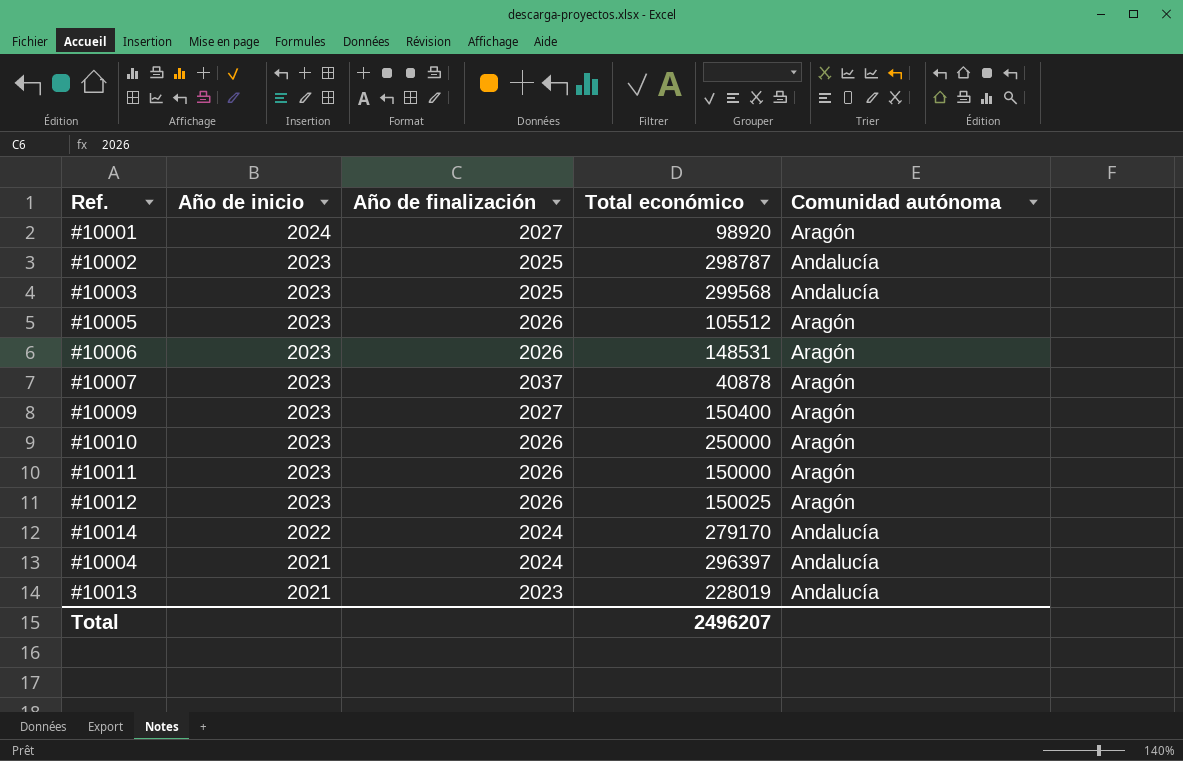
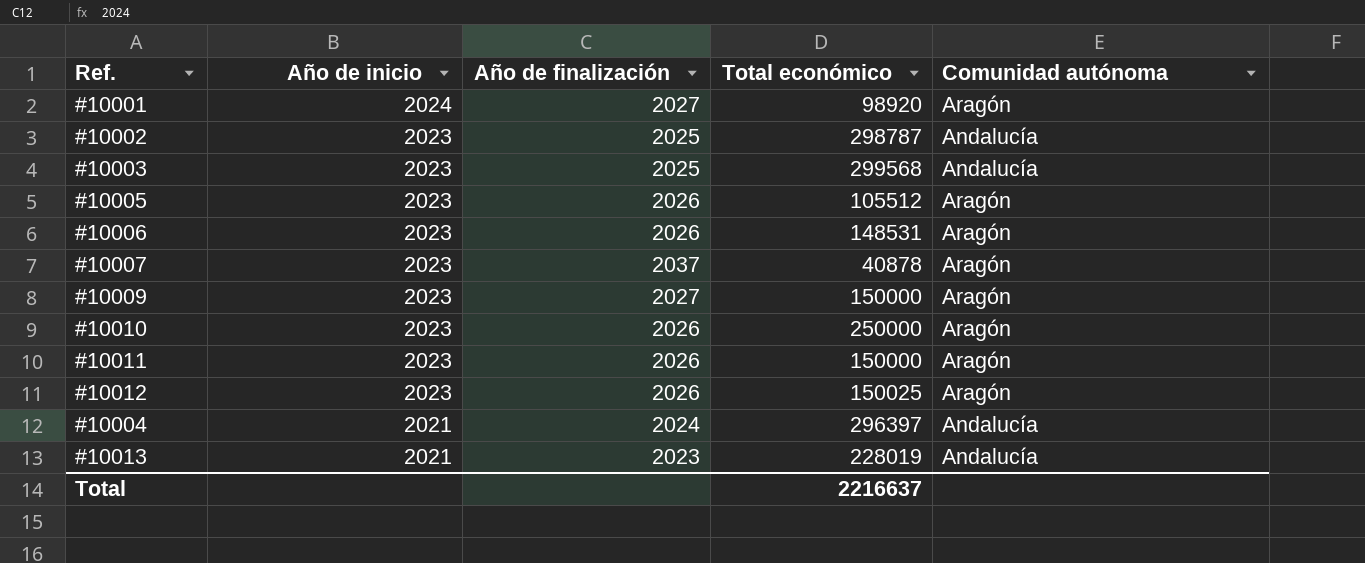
row #10014: 2022 | 2024 | 279170 | Andalucía -> none
#10009 | Total económico: 150400 -> 150000
Total | Total económico: 2496207 -> 2216637

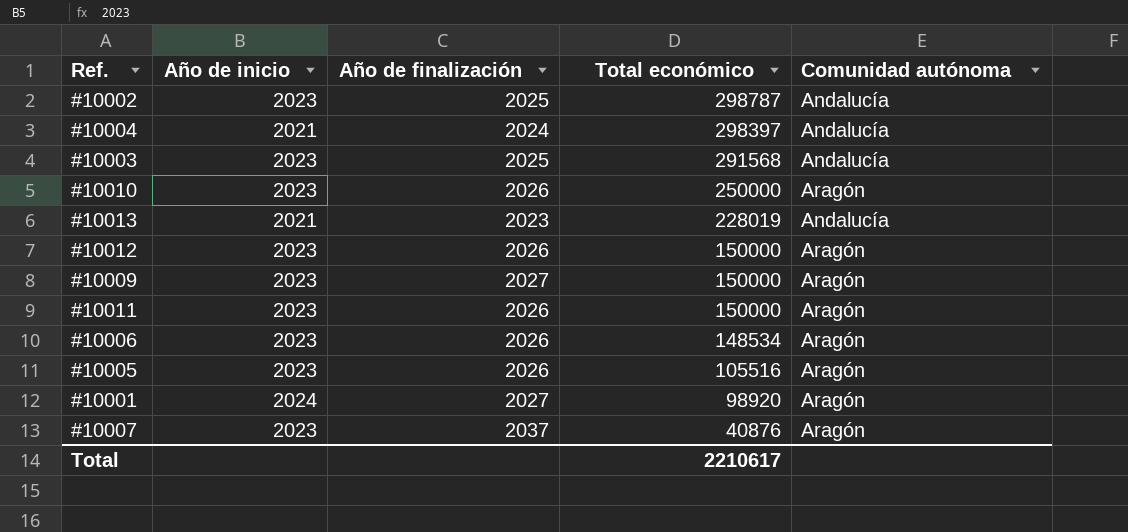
row order: Año de inicio descending -> Total económico descending
#10004 | Total económico: 296397 -> 298397
#10003 | Total económico: 299568 -> 291568
#10012 | Total económico: 150025 -> 150000
#10006 | Total económico: 148531 -> 148534
#10005 | Total económico: 105512 -> 105516
#10007 | Total económico: 40878 -> 40876
Total | Total económico: 2216637 -> 2210617

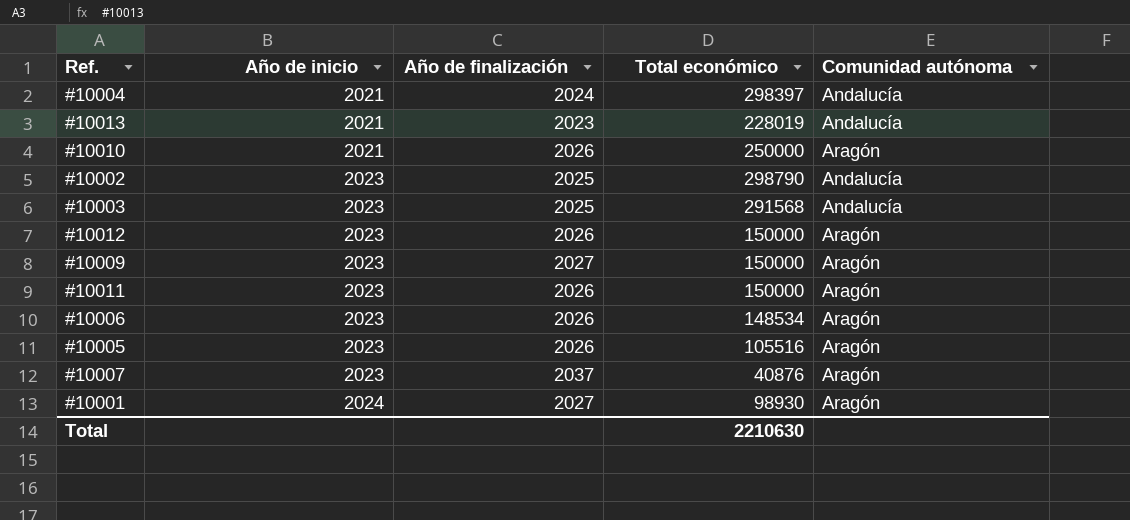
row order: Total económico descending -> Año de inicio ascending
#10010 | Año de inicio: 2023 -> 2021
#10002 | Total económico: 298787 -> 298790
#10001 | Total económico: 98920 -> 98930
Total | Total económico: 2210617 -> 2210630

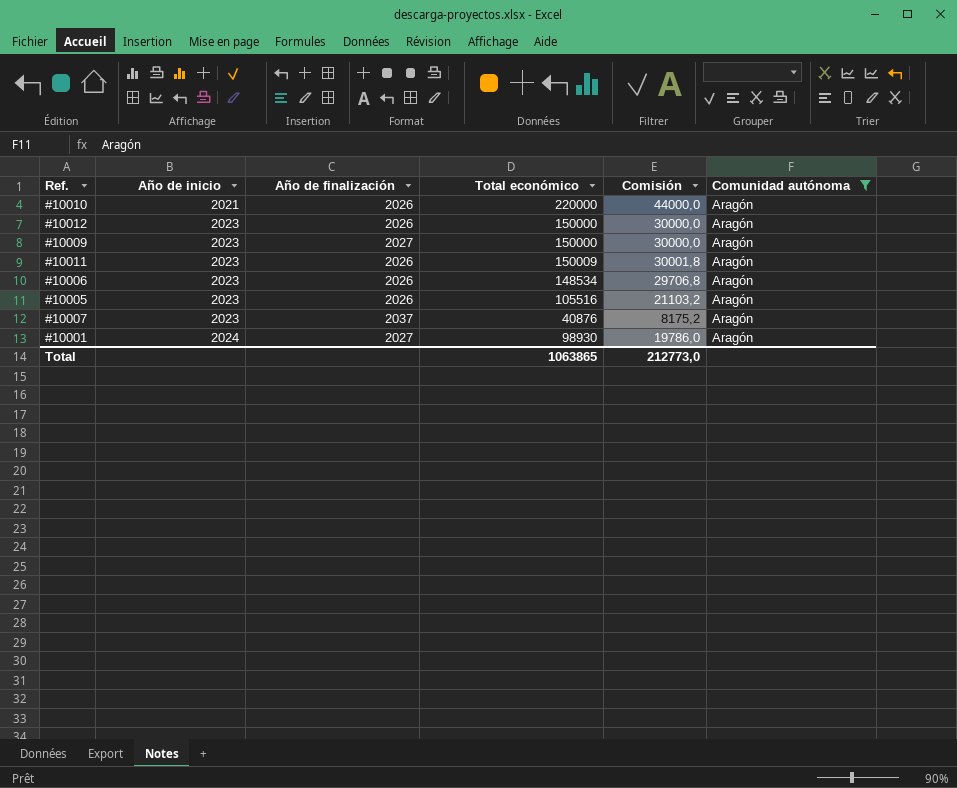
filter: none -> Comunidad autónoma = Aragón
column Comisión | formula: none -> [Total económico] * 0,2
#10010 | Total económico: 250000 -> 220000
#10011 | Total económico: 150000 -> 150009
Total | Total económico: 2210630 -> 1063865

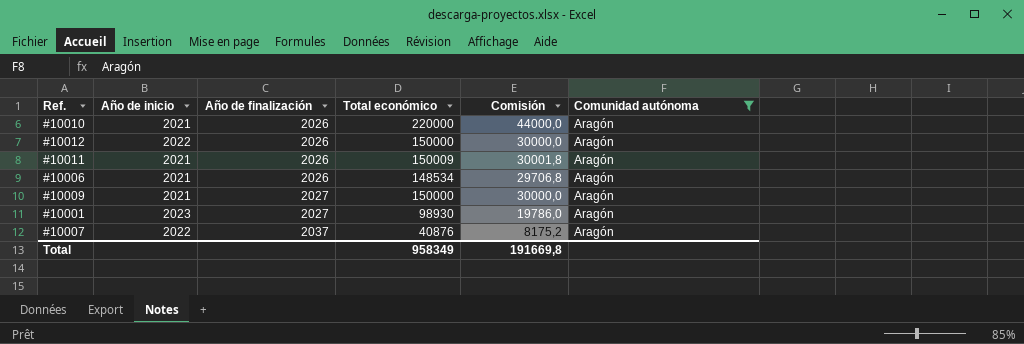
row order: Año de inicio ascending -> Año de finalización ascending
row #10005: 2023 | 2026 | 105516 | 21103,2 | Aragón -> none
#10012 | Año de inicio: 2023 -> 2022
#10011 | Año de inicio: 2023 -> 2021
#10006 | Año de inicio: 2023 -> 2021
#10009 | Año de inicio: 2023 -> 2021
#10001 | Año de inicio: 2024 -> 2023
#10007 | Año de inicio: 2023 -> 2022
Total | Total económico: 1063865 -> 958349
Total | Comisión: 212773,0 -> 191669,8

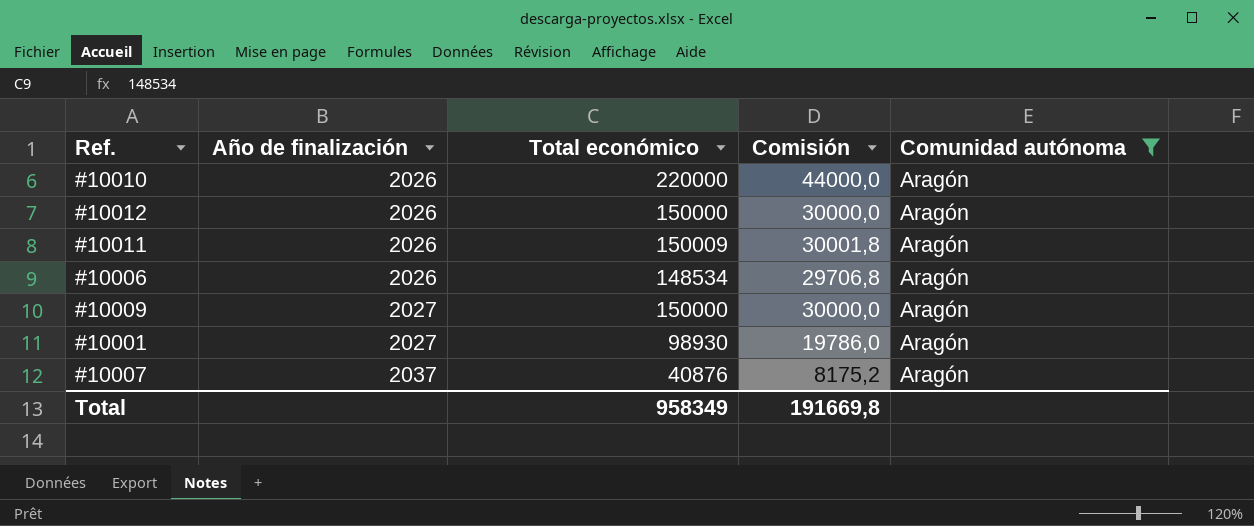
column Año de inicio | position: 2 -> none

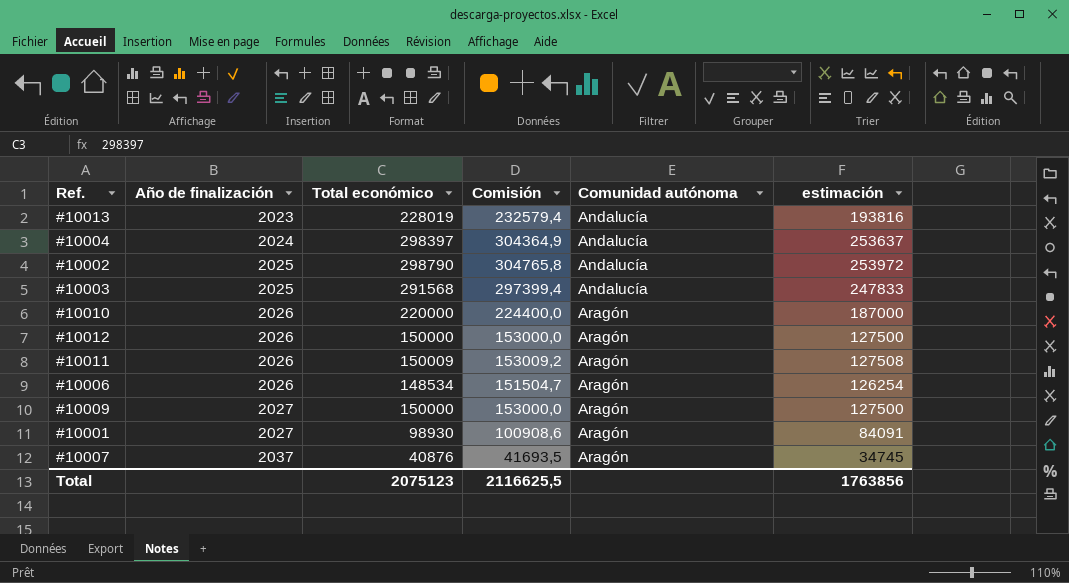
filter: Comunidad autónoma = Aragón -> none
column Comisión | formula: [Total económico] * 0,2 -> [Total económico] * 1,02
column estimación | formula: none -> [Total económico] * 0,85
Total | Total económico: 958349 -> 2075123
Total | Comisión: 191669,8 -> 2116625,5

